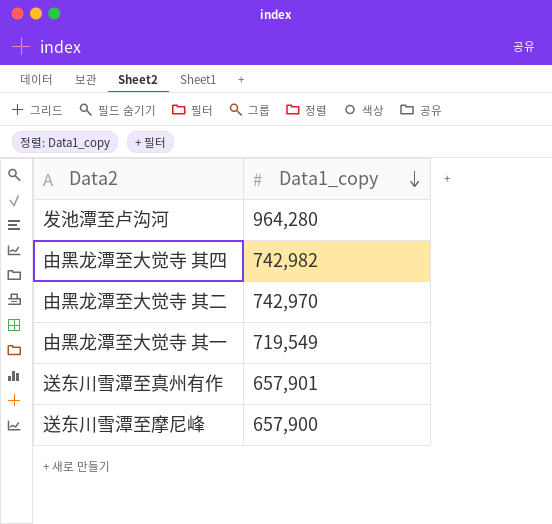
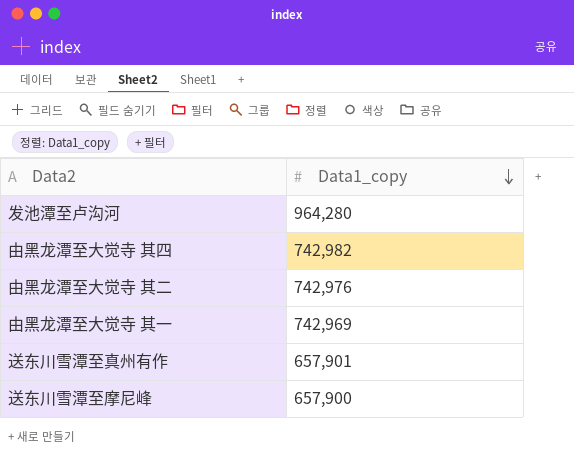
由黑龙潭至大觉寺 其二 | Data1_copy: 742,970 -> 742,976
由黑龙潭至大觉寺 其一 | Data1_copy: 719,549 -> 742,969

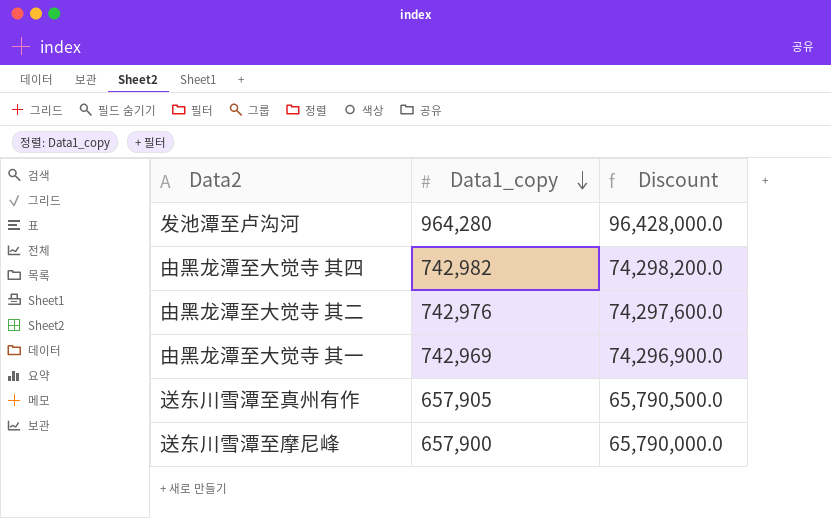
column Discount | formula: none -> [Data1_copy] * 100
送东川雪潭至真州有作 | Data1_copy: 657,901 -> 657,905

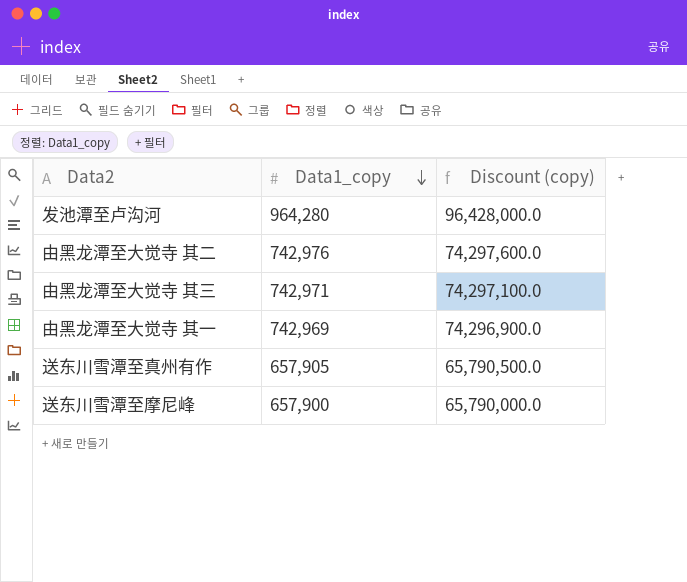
column name: Discount -> Discount (copy)
row 由黑龙潭至大觉寺 其四: 742,982 | 74,298,200.0 -> none
row 由黑龙潭至大觉寺 其三: none -> 742,971 | 74,297,100.0

